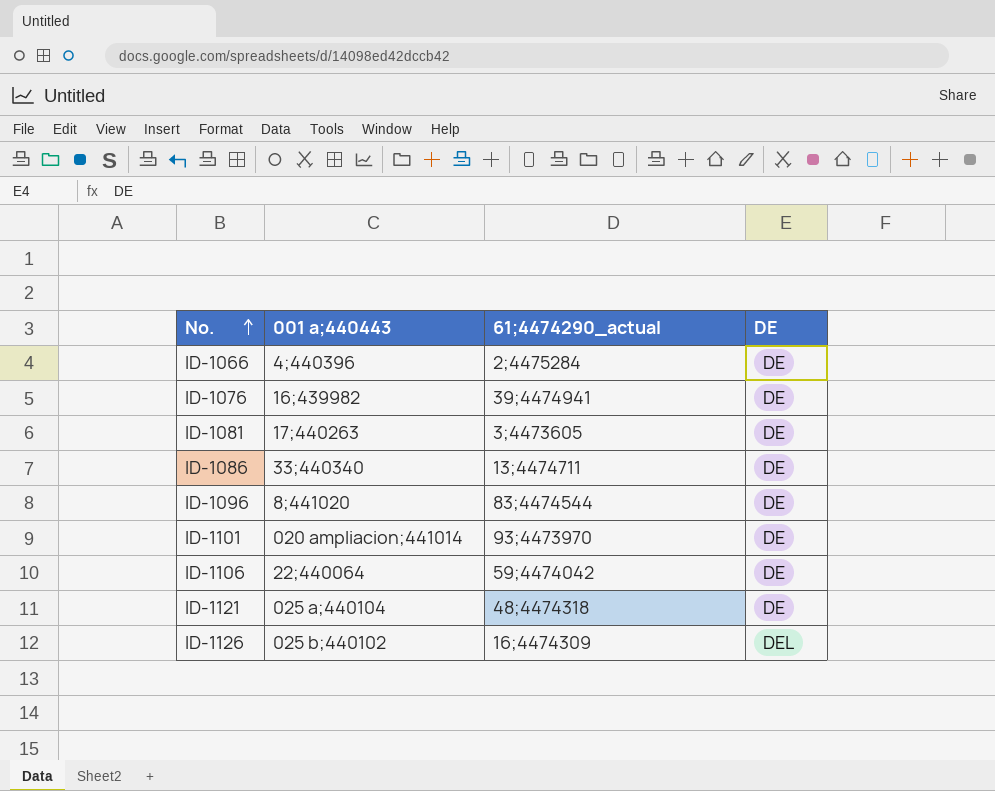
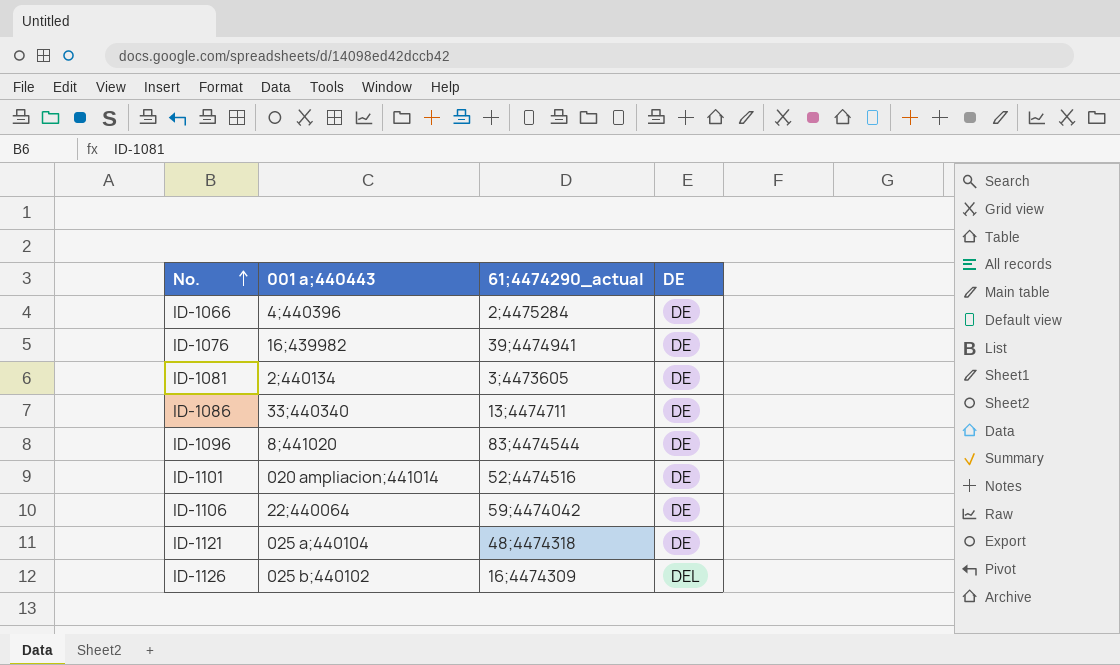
ID-1081 | 001 a;440443: 17;440263 -> 2;440134
ID-1101 | 61;4474290_actual: 93;4473970 -> 52;4474516

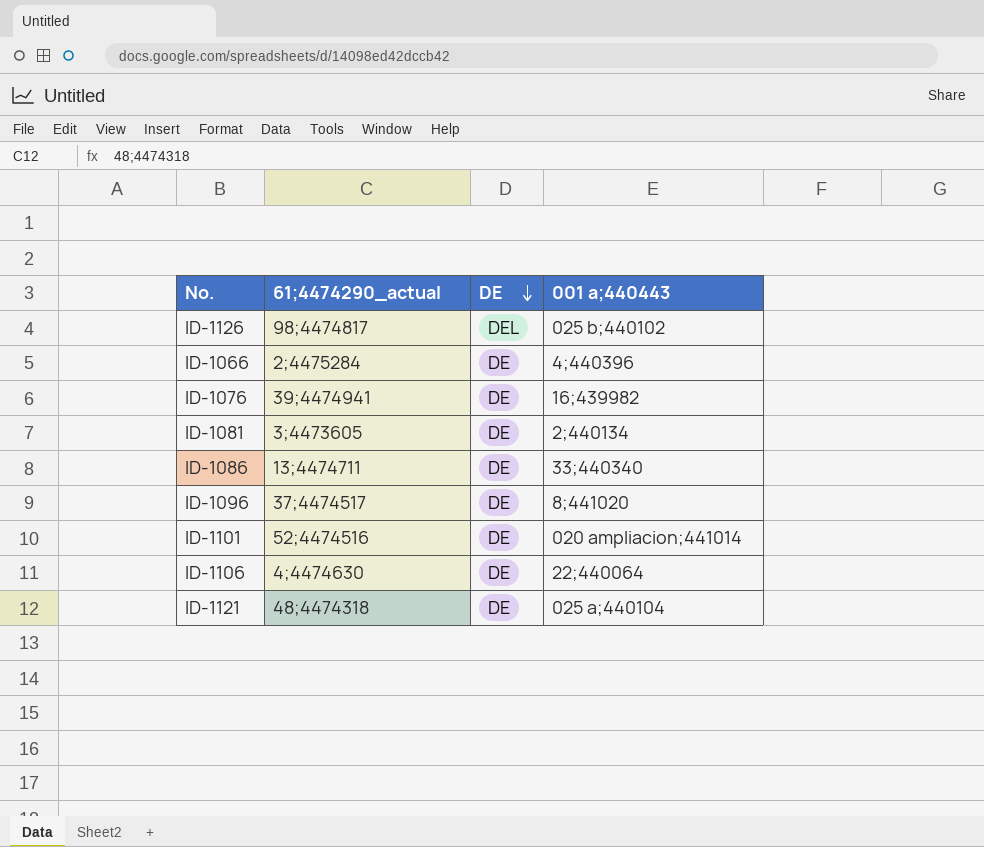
row order: No. ascending -> DE descending
column 001 a;440443 | position: 2 -> 4
ID-1126 | 61;4474290_actual: 16;4474309 -> 98;4474817
ID-1096 | 61;4474290_actual: 83;4474544 -> 37;4474517
ID-1106 | 61;4474290_actual: 59;4474042 -> 4;4474630

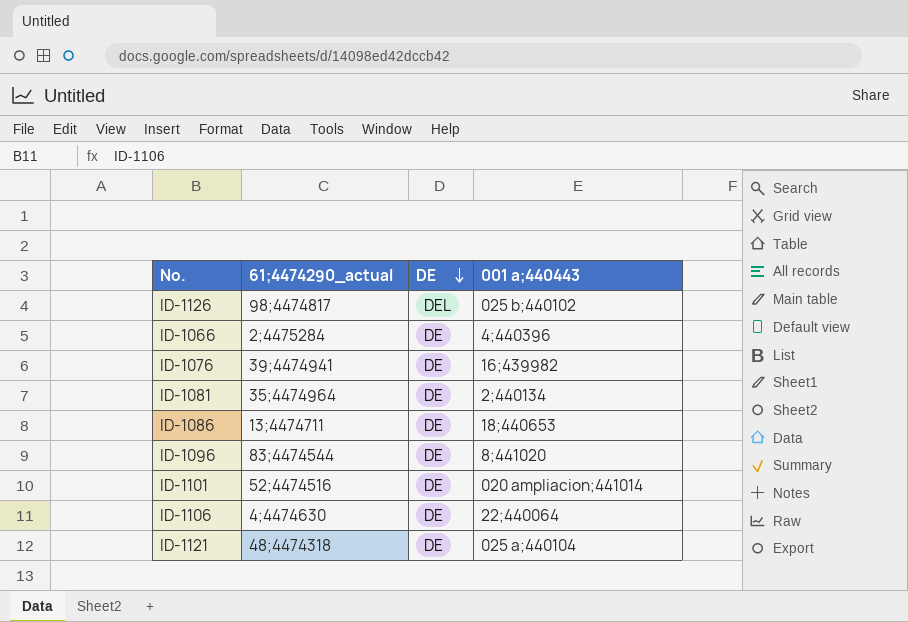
ID-1081 | 61;4474290_actual: 3;4473605 -> 35;4474964
ID-1086 | 001 a;440443: 33;440340 -> 18;440653
ID-1096 | 61;4474290_actual: 37;4474517 -> 83;4474544

